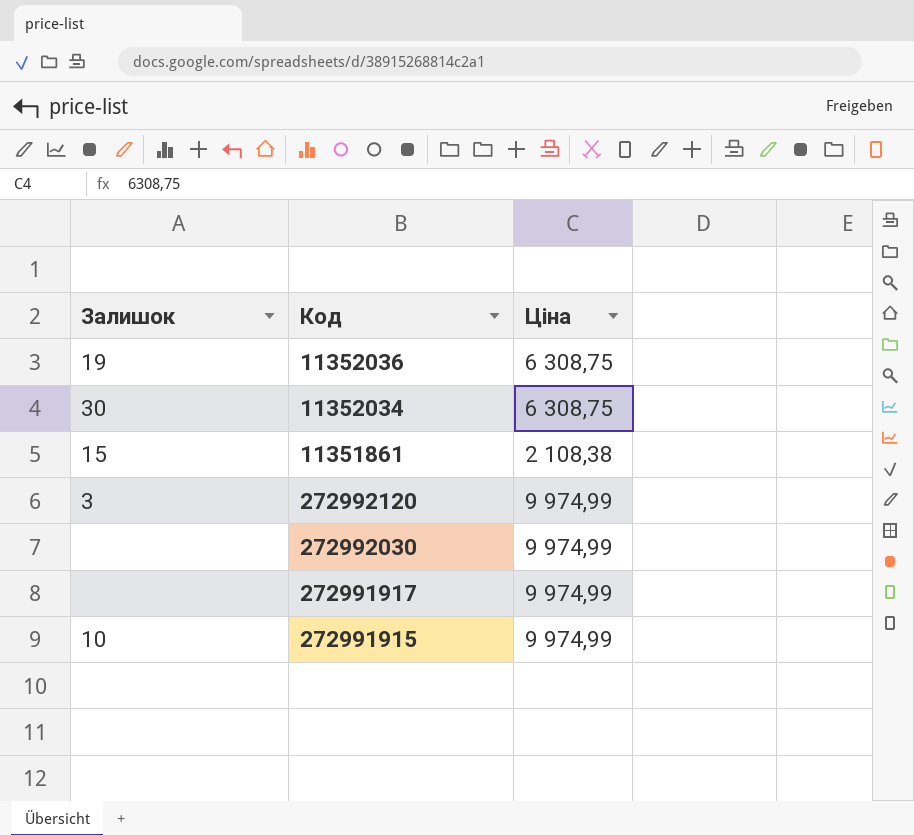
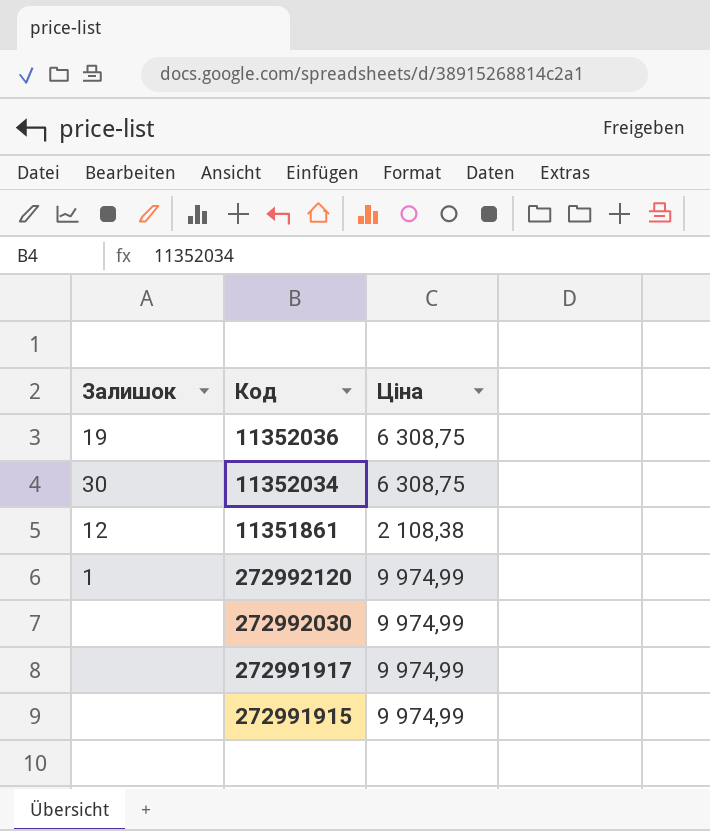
11351861 | Залишок: 15 -> 12
272992120 | Залишок: 3 -> 1
272991915 | Залишок: 10 -> none

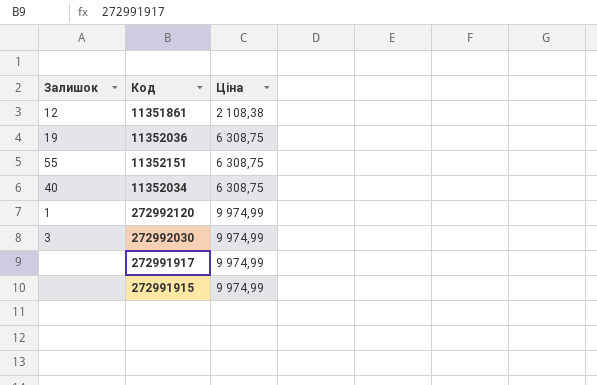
row order: none -> Ціна ascending
row 11352151: none -> 55 | 6 308,75
11352034 | Залишок: 30 -> 40
272992030 | Залишок: none -> 3

